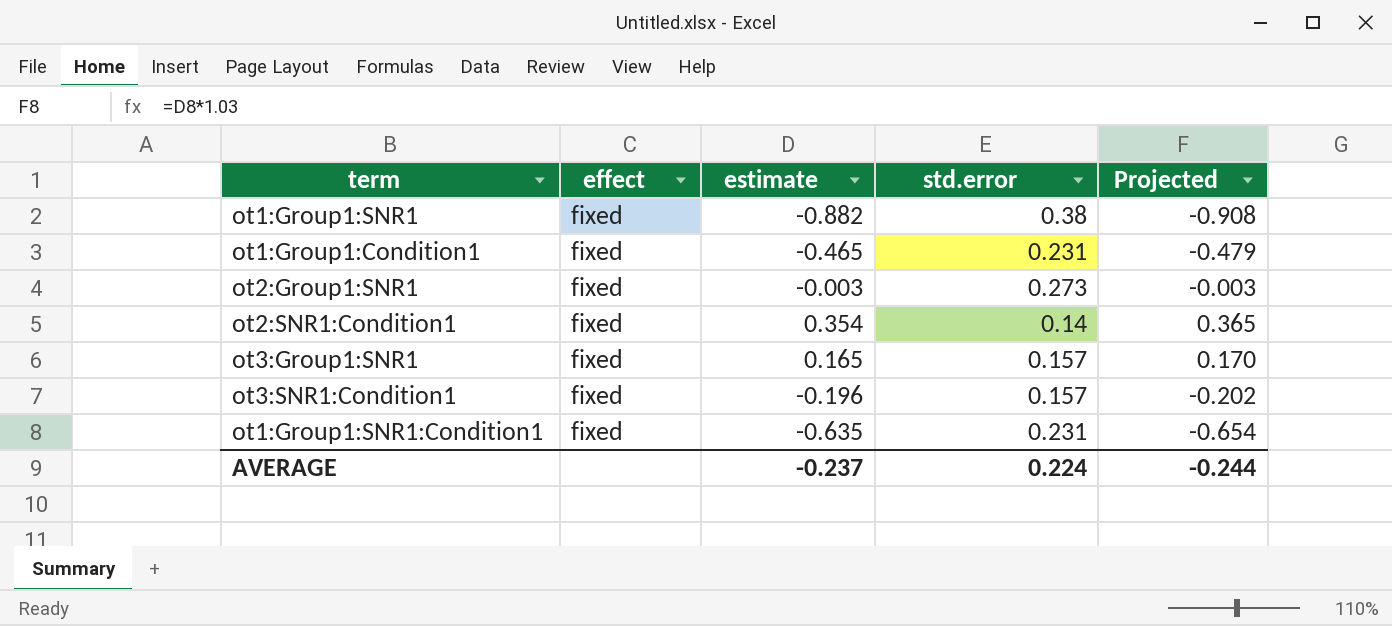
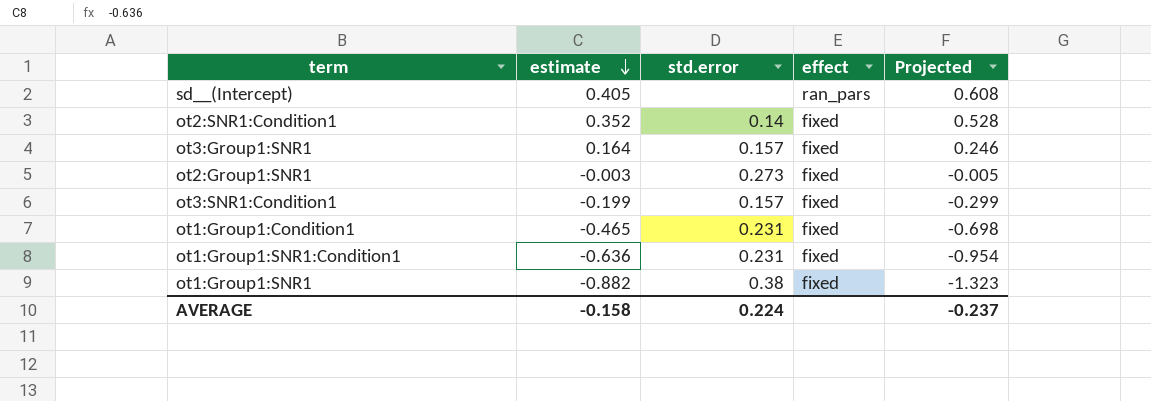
row order: none -> estimate descending
column effect | position: 2 -> 4
column Projected | formula: [estimate] * 1.03 -> [estimate] * 1.5
row sd__(Intercept): none -> 0.405 | none | ran_pars | 0.608
ot2:SNR1:Condition1 | estimate: 0.354 -> 0.352
ot3:Group1:SNR1 | estimate: 0.165 -> 0.164
ot3:SNR1:Condition1 | estimate: -0.196 -> -0.199
ot1:Group1:SNR1:Condition1 | estimate: -0.635 -> -0.636
AVERAGE | estimate: -0.237 -> -0.158
AVERAGE | Projected: -0.244 -> -0.237

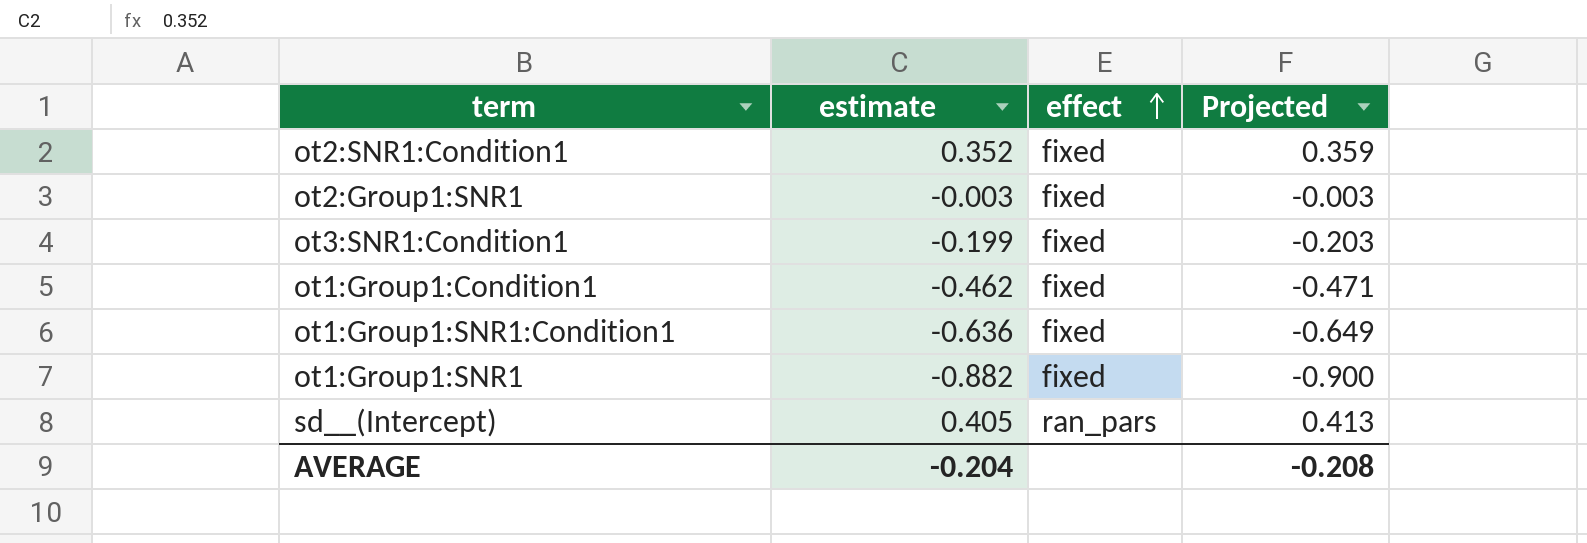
row order: estimate descending -> effect ascending
column std.error | position: 3 -> none
column Projected | formula: [estimate] * 1.5 -> [estimate] * 1.02
row ot3:Group1:SNR1: 0.164 | 0.157 | fixed | 0.246 -> none
ot1:Group1:Condition1 | estimate: -0.465 -> -0.462
AVERAGE | estimate: -0.158 -> -0.204
AVERAGE | Projected: -0.237 -> -0.208

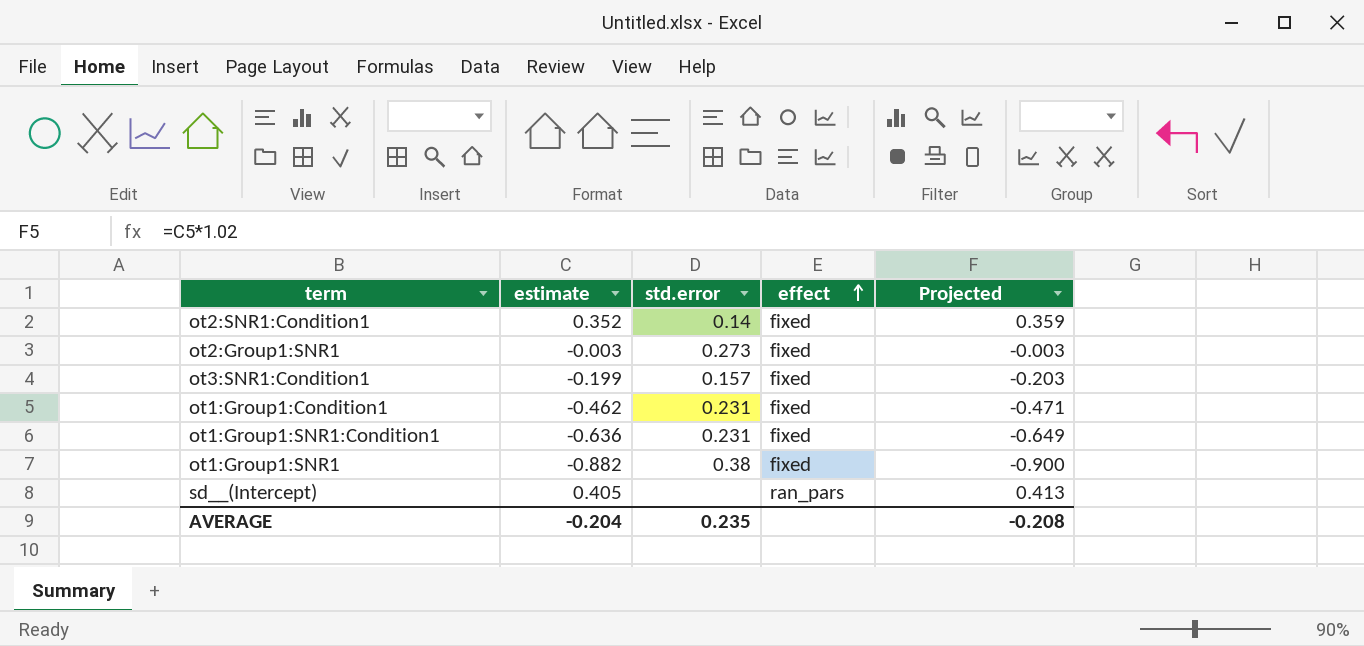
column std.error | position: none -> 3

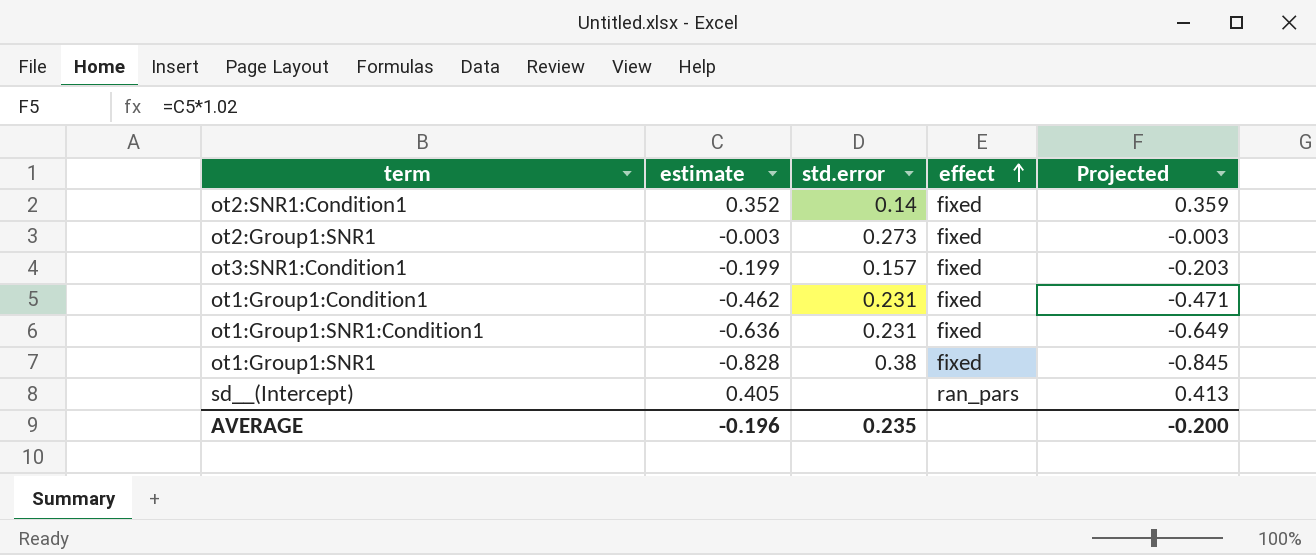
ot1:Group1:SNR1 | estimate: -0.882 -> -0.828
ot1:Group1:SNR1 | Projected: -0.900 -> -0.845
AVERAGE | estimate: -0.204 -> -0.196
AVERAGE | Projected: -0.208 -> -0.200

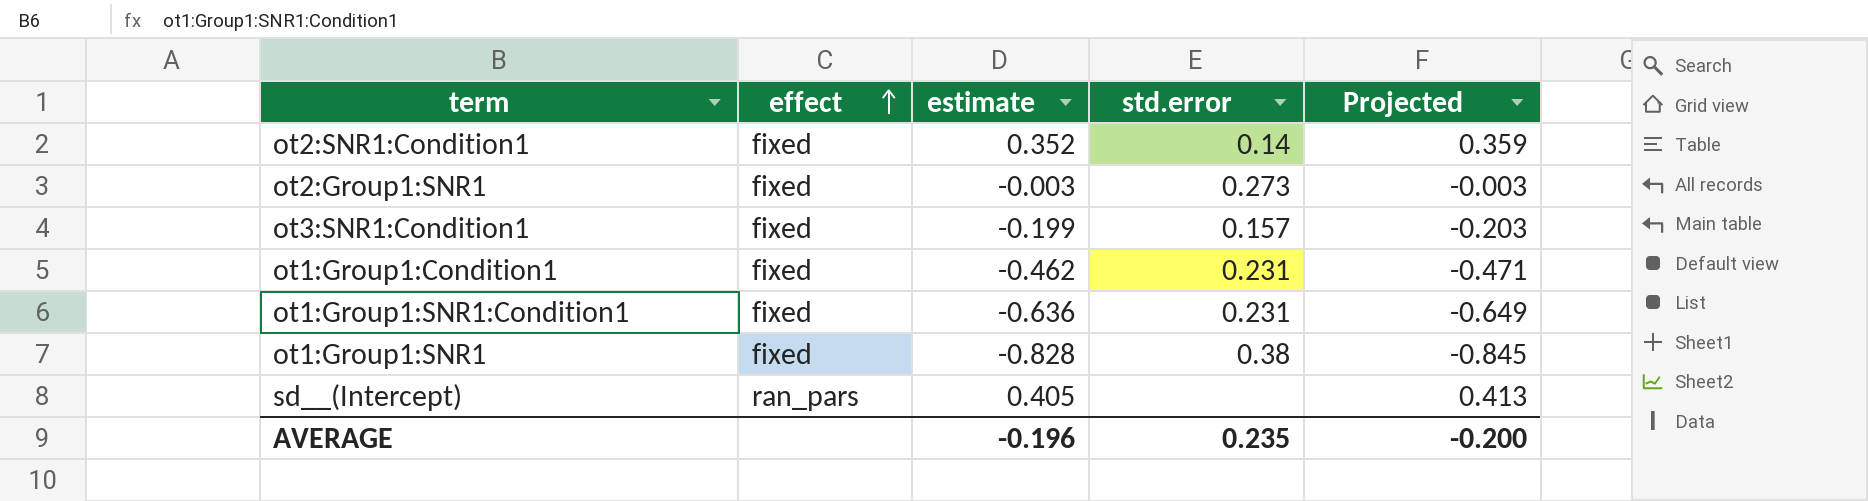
column effect | position: 4 -> 2

